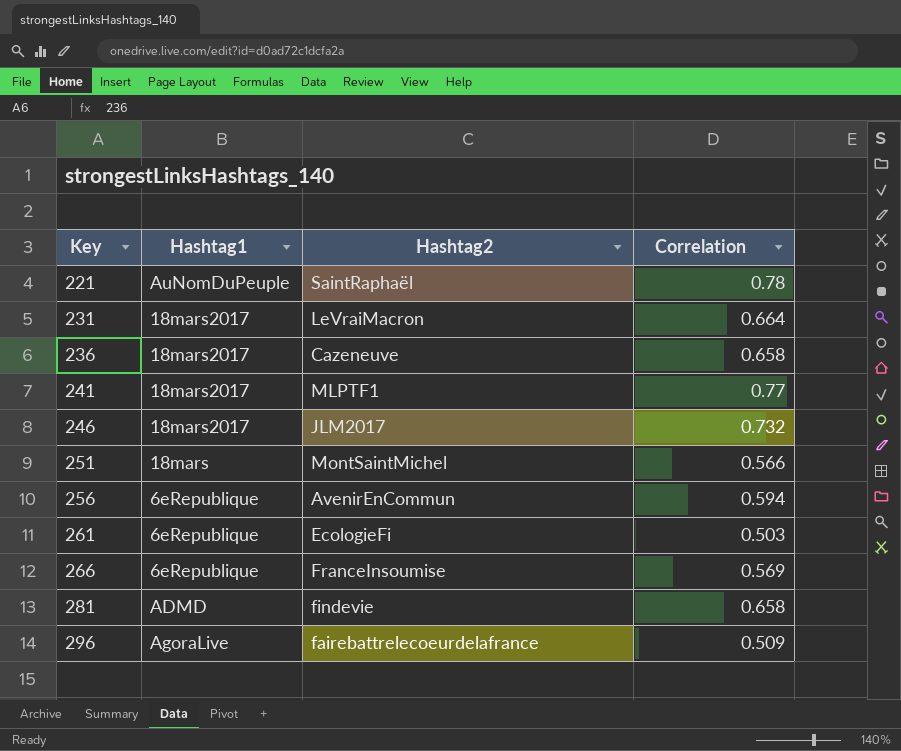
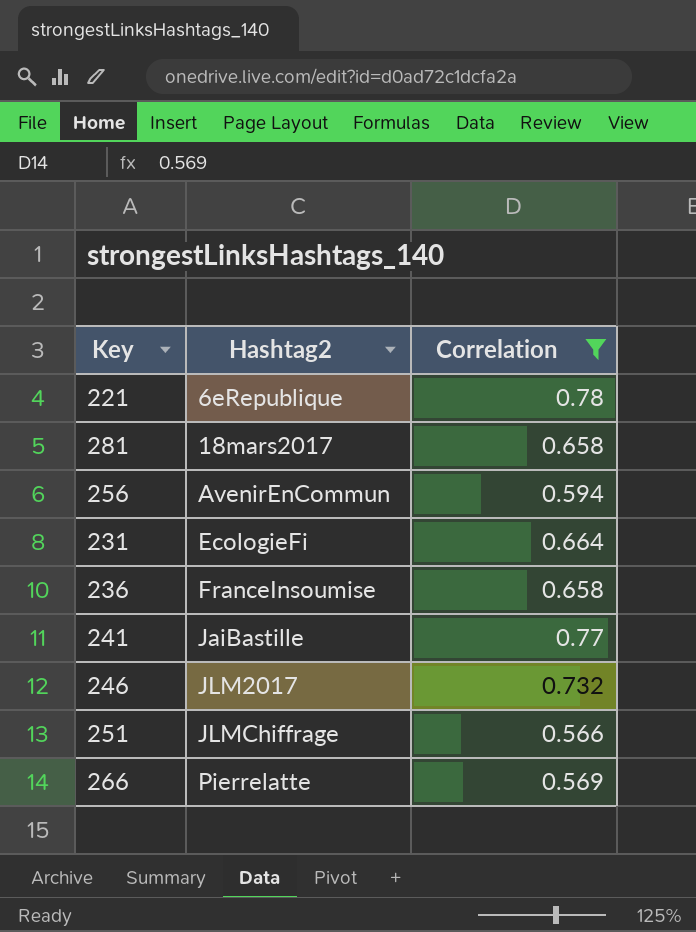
filter: none -> Correlation >= 0.566
row order: Key ascending -> Hashtag2 ascending
column Hashtag1 | position: 2 -> none
221 | Hashtag2: SaintRaphaël -> 6eRepublique
281 | Hashtag2: findevie -> 18mars2017
231 | Hashtag2: LeVraiMacron -> EcologieFi
236 | Hashtag2: Cazeneuve -> FranceInsoumise
241 | Hashtag2: MLPTF1 -> JaiBastille
251 | Hashtag2: MontSaintMichel -> JLMChiffrage
266 | Hashtag2: FranceInsoumise -> Pierrelatte

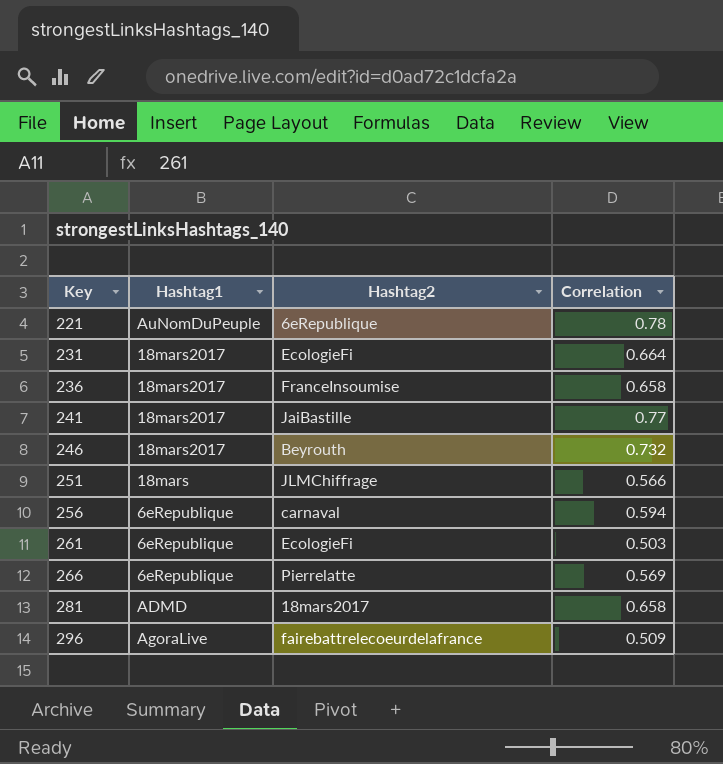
filter: Correlation >= 0.566 -> none
row order: Hashtag2 ascending -> Key ascending
column Hashtag1 | position: none -> 2
246 | Hashtag2: JLM2017 -> Beyrouth
256 | Hashtag2: AvenirEnCommun -> carnaval

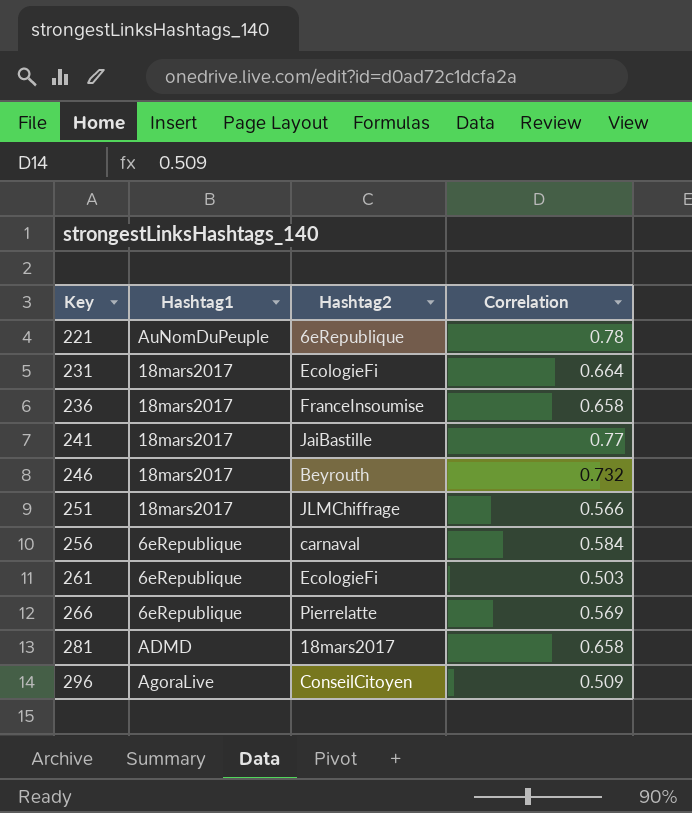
251 | Hashtag1: 18mars -> 18mars2017
256 | Correlation: 0.594 -> 0.584
296 | Hashtag2: fairebattrelecoeurdelafrance -> ConseilCitoyen

